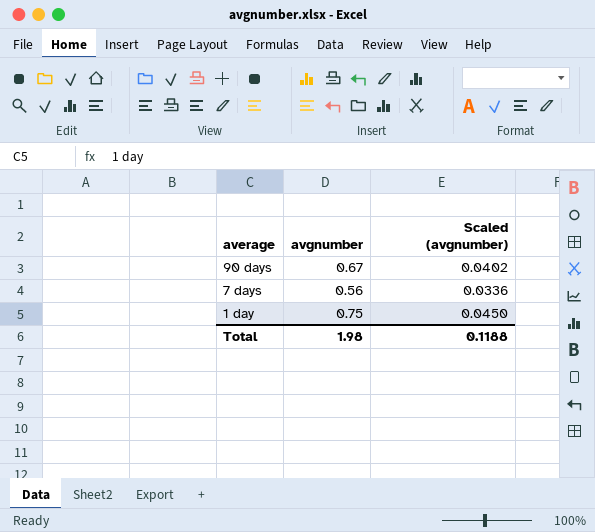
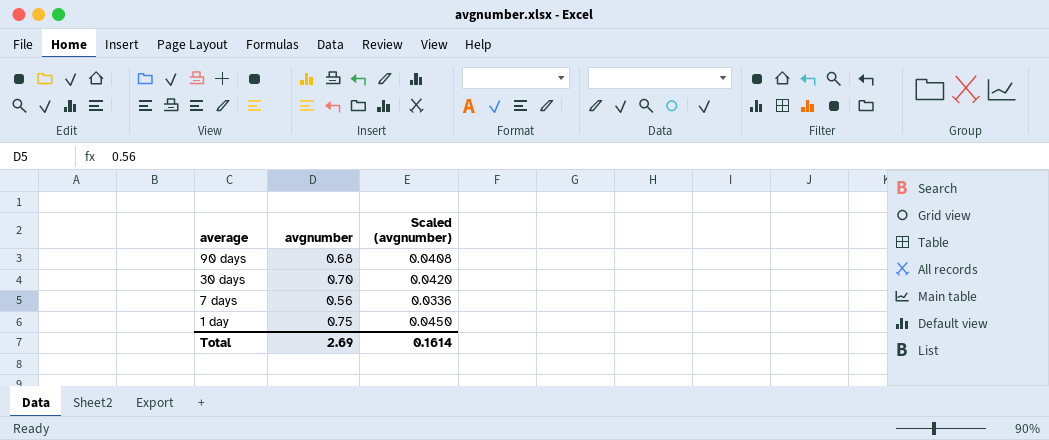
90 days | avgnumber: 0.67 -> 0.68
90 days | Scaled (avgnumber): 0.0402 -> 0.0408
row 30 days: none -> 0.70 | 0.0420
Total | avgnumber: 1.98 -> 2.69
Total | Scaled (avgnumber): 0.1188 -> 0.1614

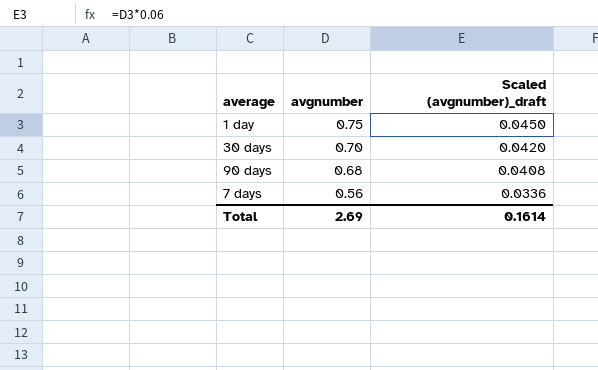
row order: average descending -> avgnumber descending
column name: Scaled (avgnumber) -> Scaled (avgnumber)_draft

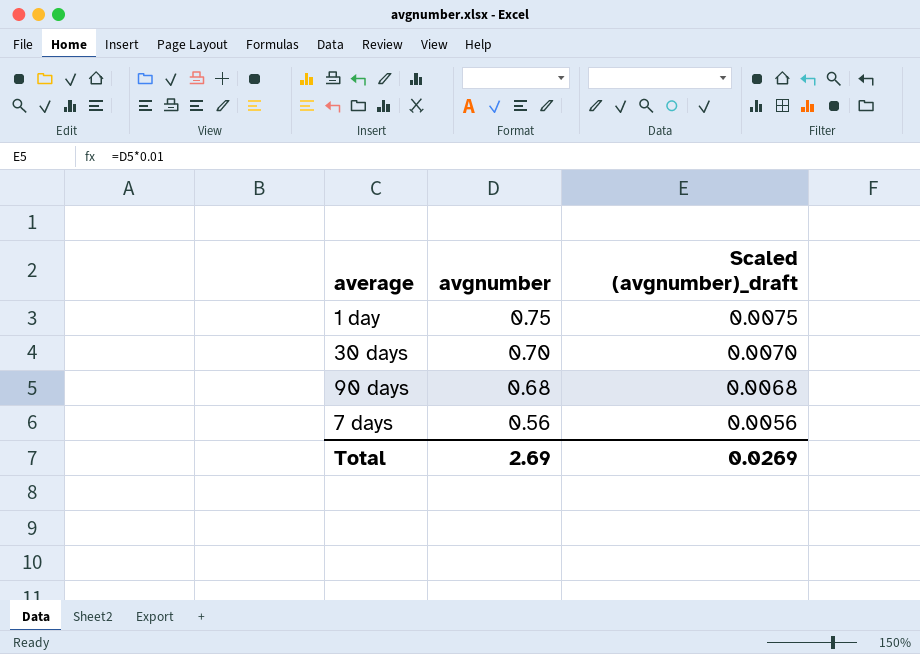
column Scaled (avgnumber)_draft | formula: [avgnumber] * 0.06 -> [avgnumber] * 0.01
Total | Scaled (avgnumber)_draft: 0.1614 -> 0.0269

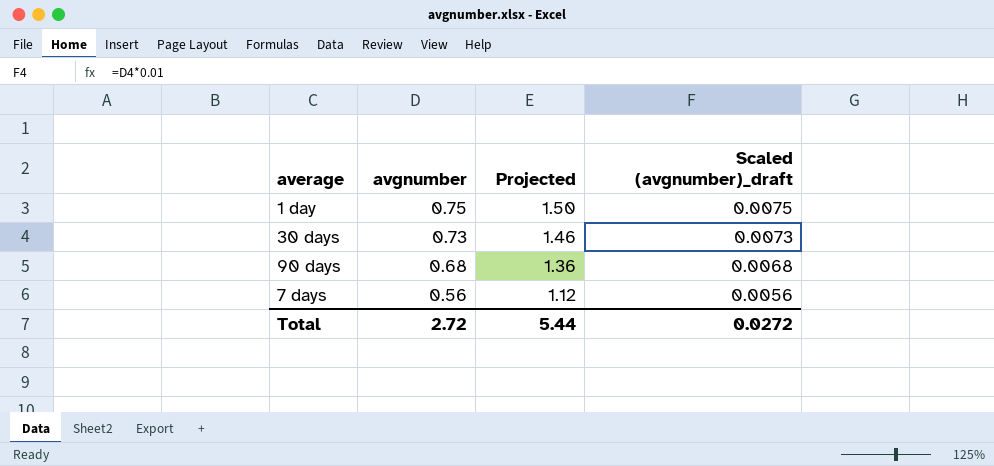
column Projected | formula: none -> [avgnumber] * 2
30 days | avgnumber: 0.70 -> 0.73
30 days | Scaled (avgnumber)_draft: 0.0070 -> 0.0073
Total | avgnumber: 2.69 -> 2.72
Total | Scaled (avgnumber)_draft: 0.0269 -> 0.0272

